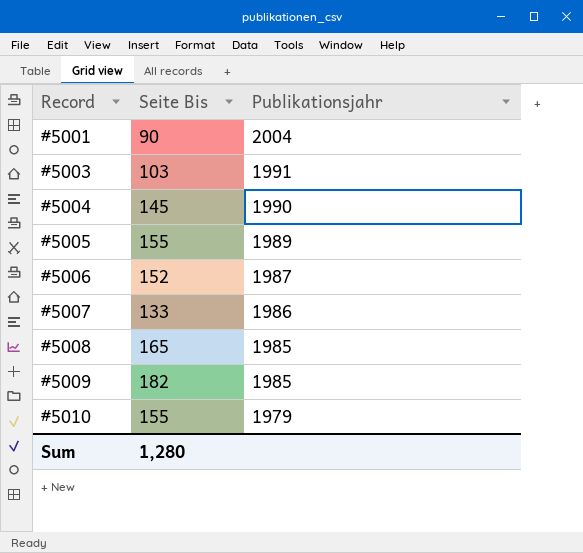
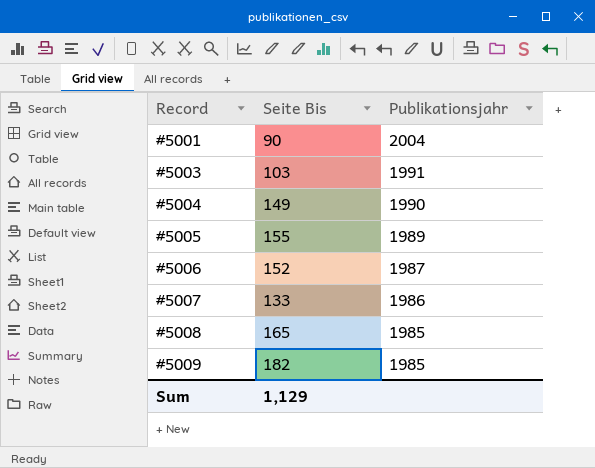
row #5010: 155 | 1979 -> none
#5004 | Seite Bis: 145 -> 149
Sum | Seite Bis: 1,280 -> 1,129

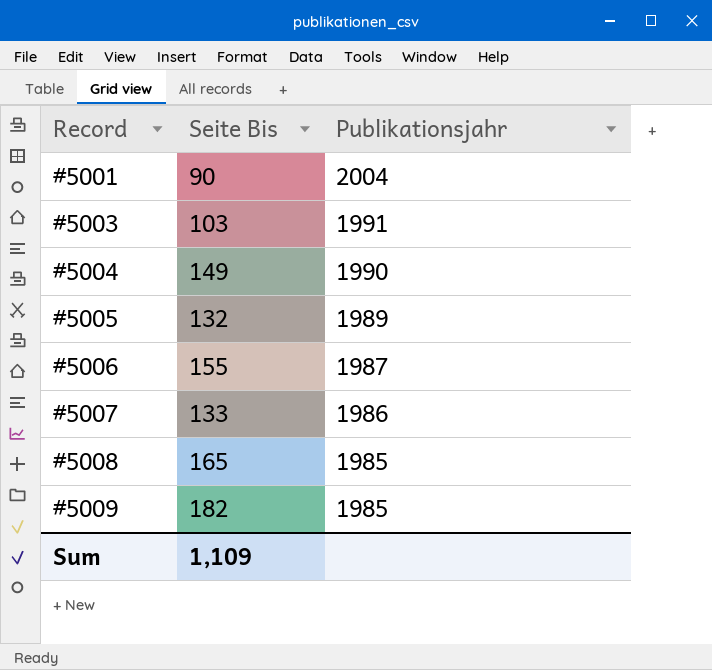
#5005 | Seite Bis: 155 -> 132
#5006 | Seite Bis: 152 -> 155
Sum | Seite Bis: 1,129 -> 1,109

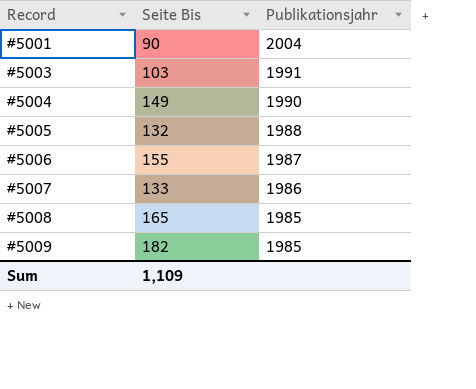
#5005 | Publikationsjahr: 1989 -> 1988

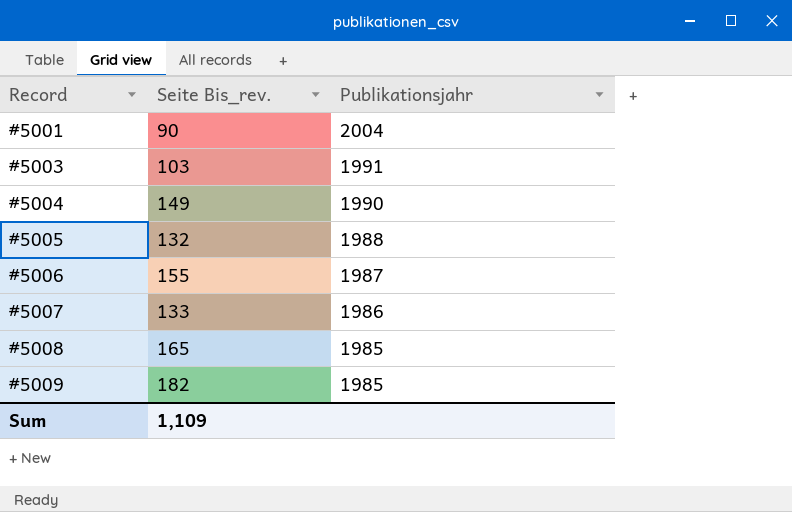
column name: Seite Bis -> Seite Bis_rev.

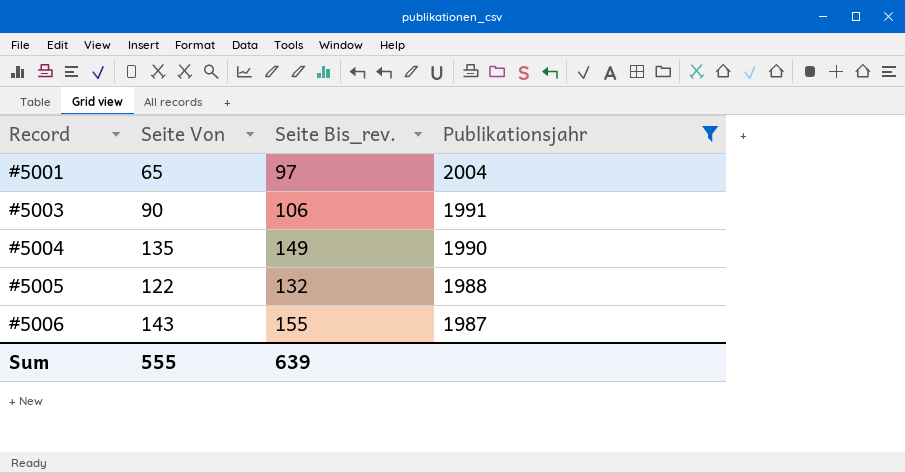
filter: none -> Publikationsjahr >= 1987
column Seite Von | position: none -> 2
#5001 | Seite Bis_rev.: 90 -> 97
#5003 | Seite Bis_rev.: 103 -> 106
Sum | Seite Bis_rev.: 1,109 -> 639

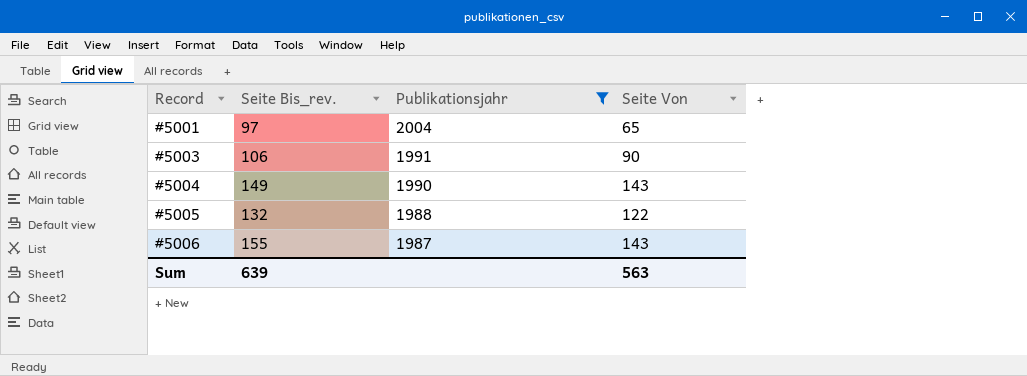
column Seite Von | position: 2 -> 4
#5004 | Seite Von: 135 -> 143
Sum | Seite Von: 555 -> 563

